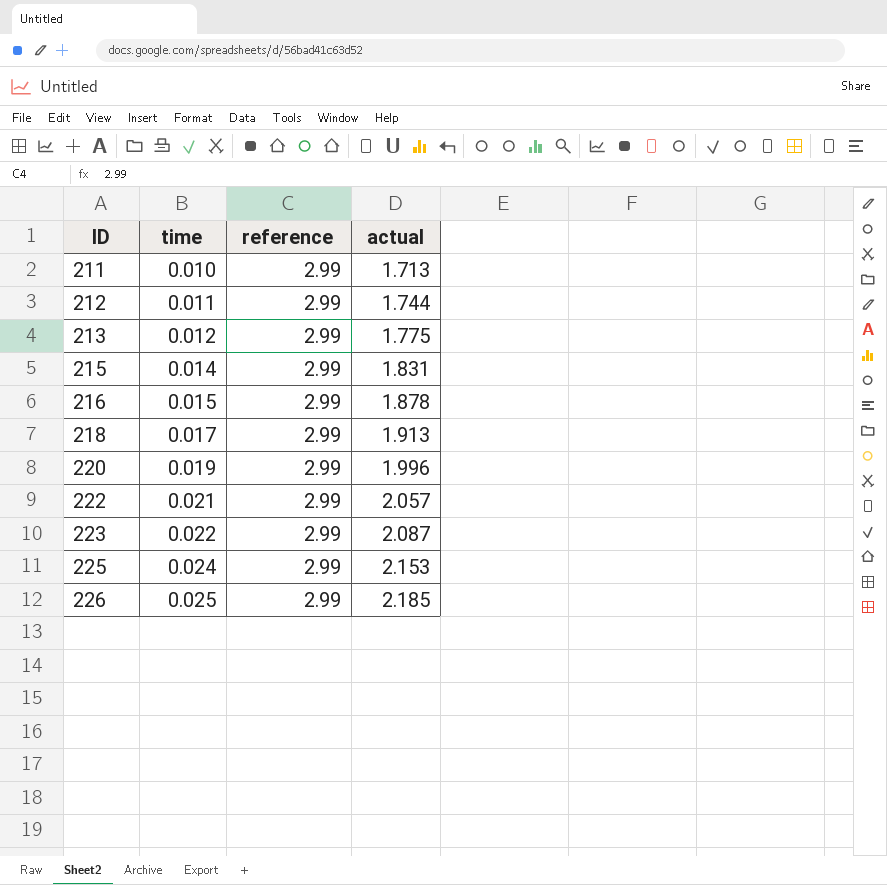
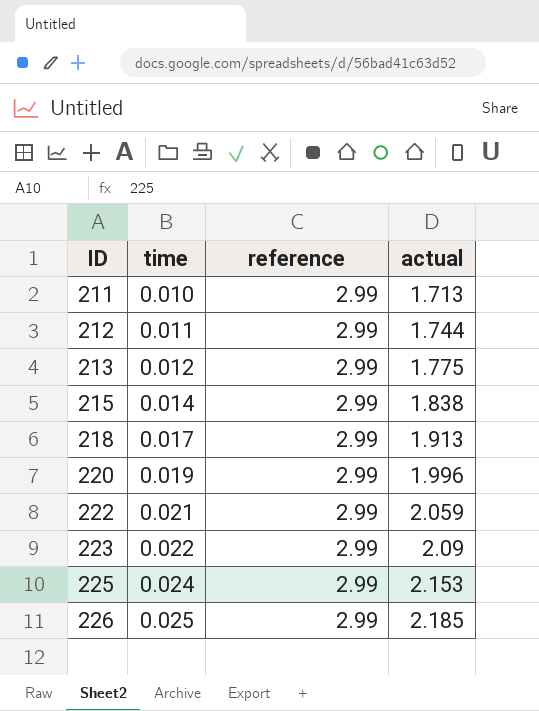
row 216: 0.015 | 2.99 | 1.878 -> none
215 | actual: 1.831 -> 1.838
222 | actual: 2.057 -> 2.059
223 | actual: 2.087 -> 2.09

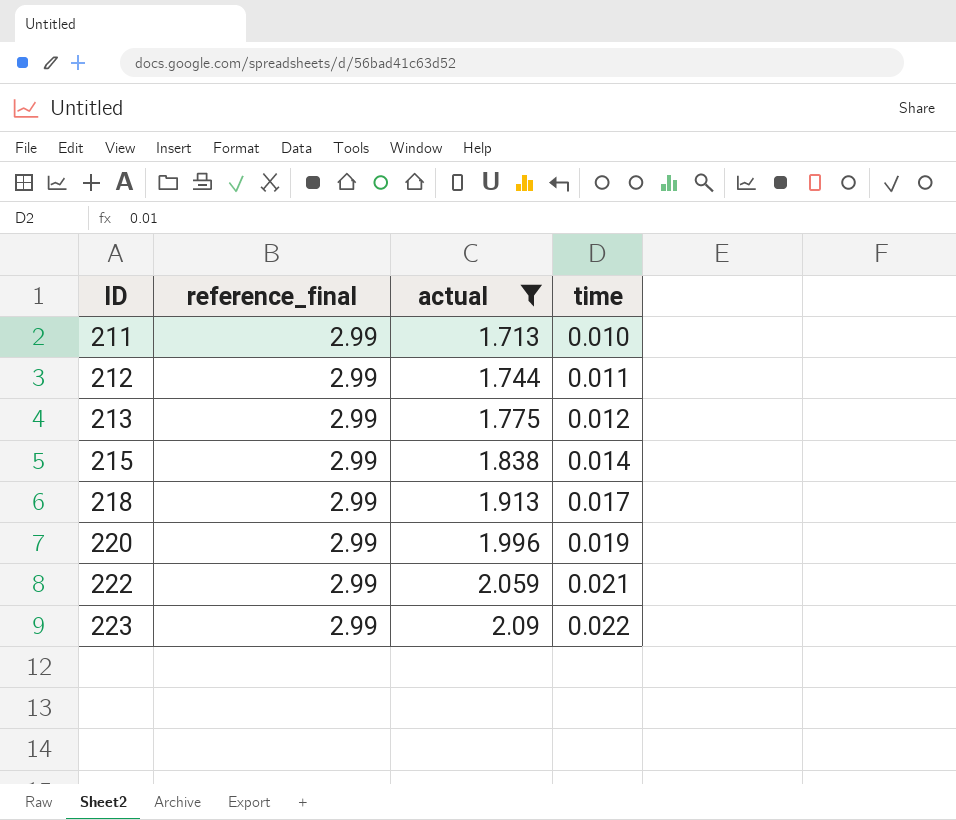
filter: none -> actual <= 2.09
column name: reference -> reference_final
column time | position: 2 -> 4

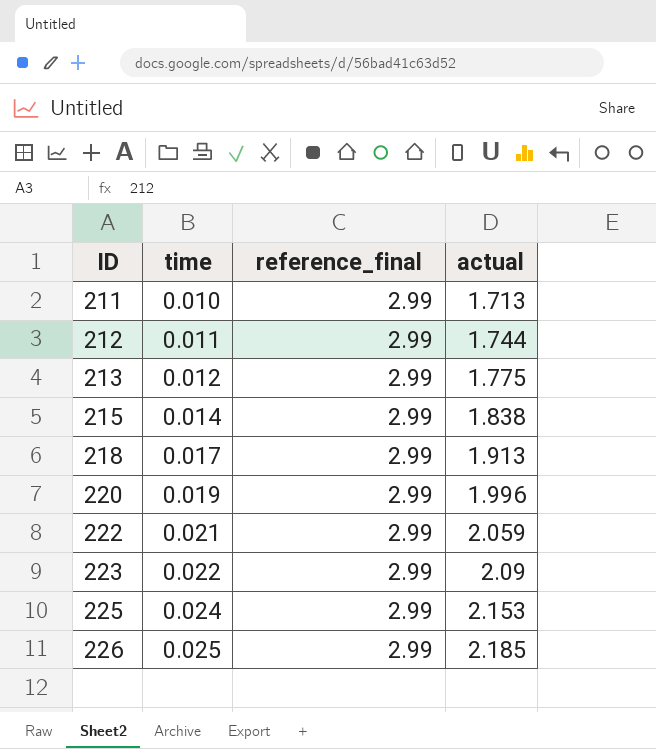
filter: actual <= 2.09 -> none
column time | position: 4 -> 2

